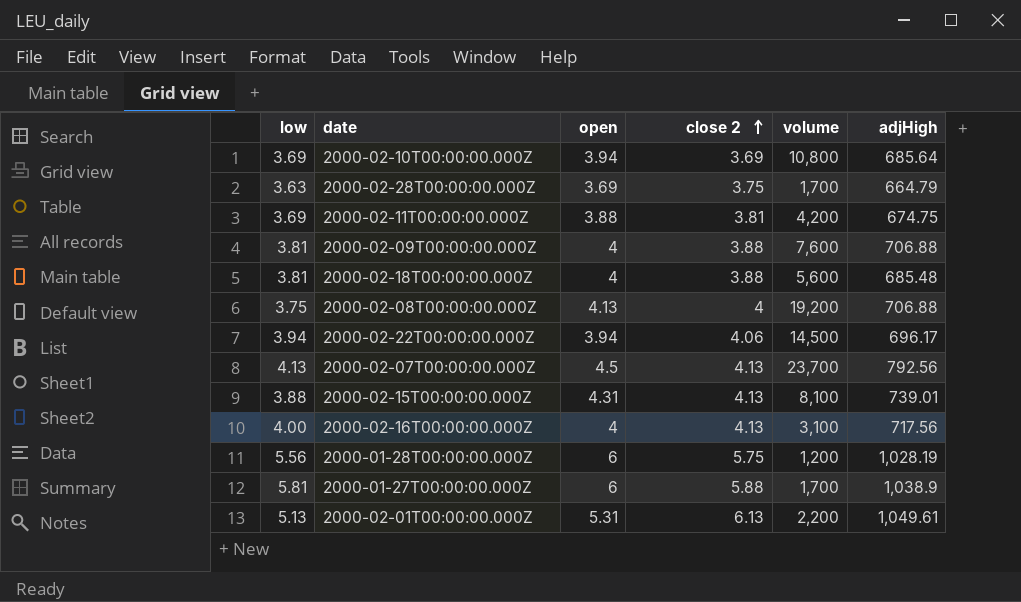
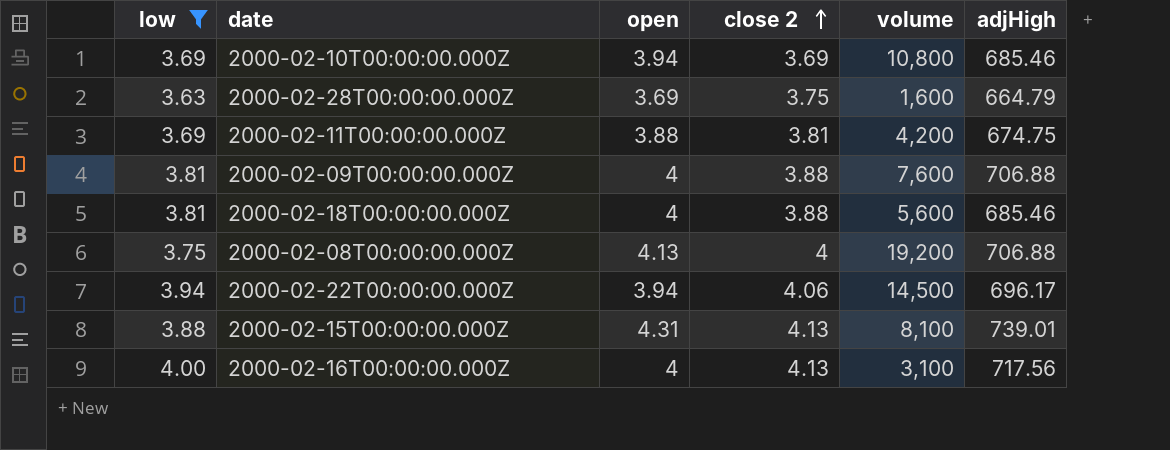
filter: none -> low <= 4.00
2000-02-10T00:00:00.000Z | adjHigh: 685.64 -> 685.46
2000-02-28T00:00:00.000Z | volume: 1,700 -> 1,600
2000-02-18T00:00:00.000Z | adjHigh: 685.48 -> 685.46

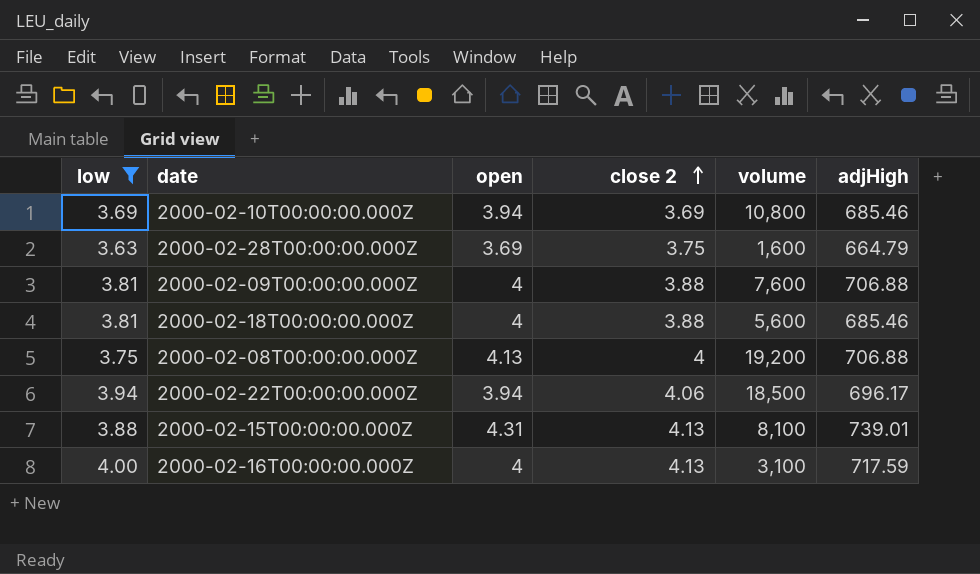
row 2000-02-11T00:00:00.000Z: 3.69 | 3.88 | 3.81 | 4,200 | 674.75 -> none
2000-02-22T00:00:00.000Z | volume: 14,500 -> 18,500
2000-02-16T00:00:00.000Z | adjHigh: 717.56 -> 717.59

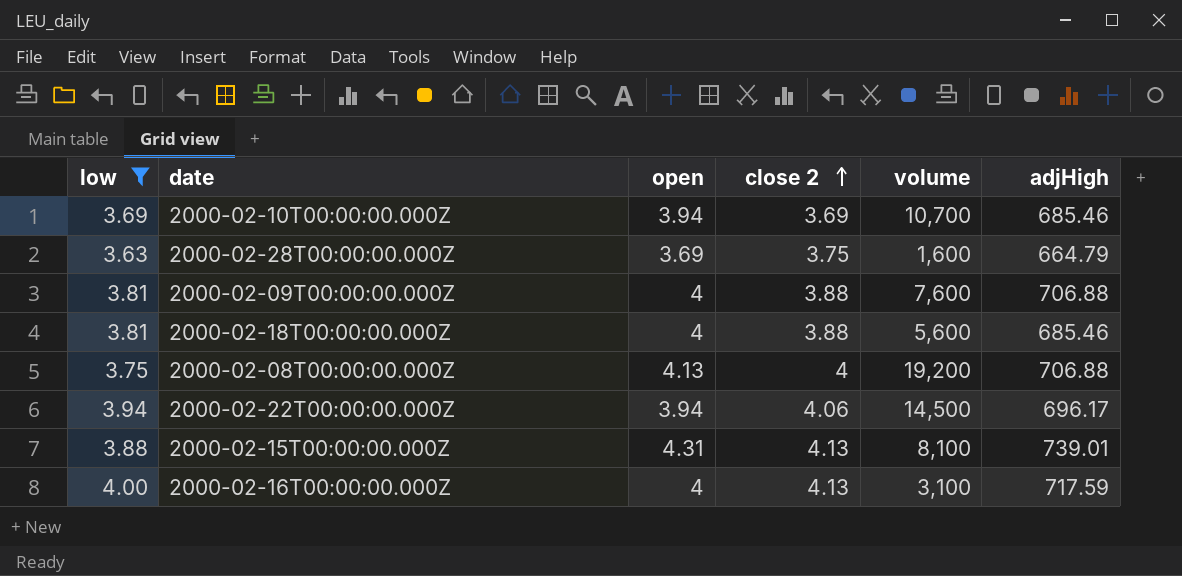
2000-02-10T00:00:00.000Z | volume: 10,800 -> 10,700
2000-02-22T00:00:00.000Z | volume: 18,500 -> 14,500

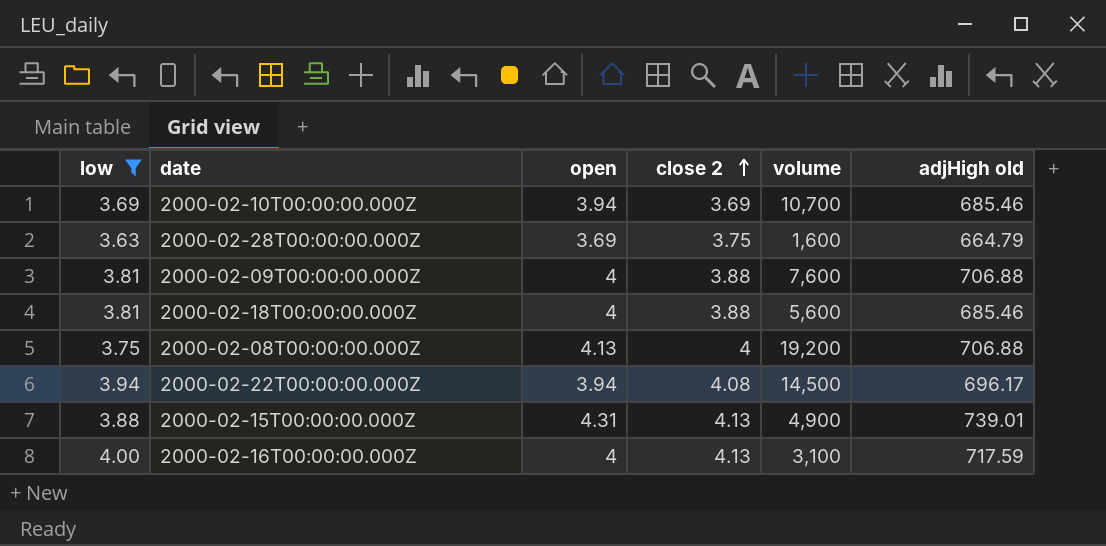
column name: adjHigh -> adjHigh old
2000-02-22T00:00:00.000Z | close 2: 4.06 -> 4.08
2000-02-15T00:00:00.000Z | volume: 8,100 -> 4,900

